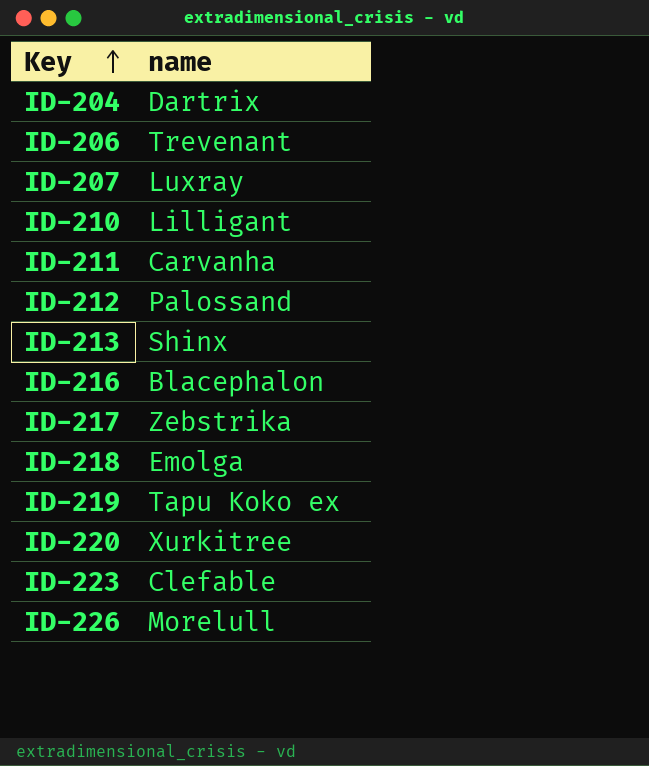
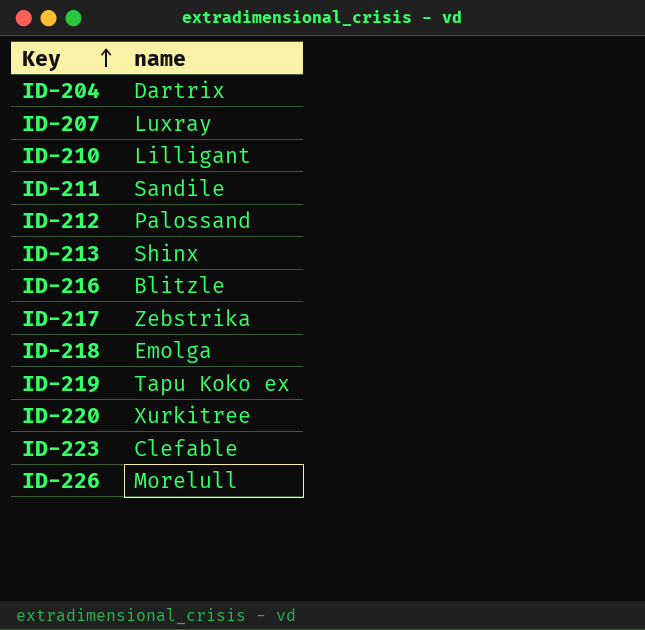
row ID-206: Trevenant -> none
ID-211 | name: Carvanha -> Sandile
ID-216 | name: Blacephalon -> Blitzle

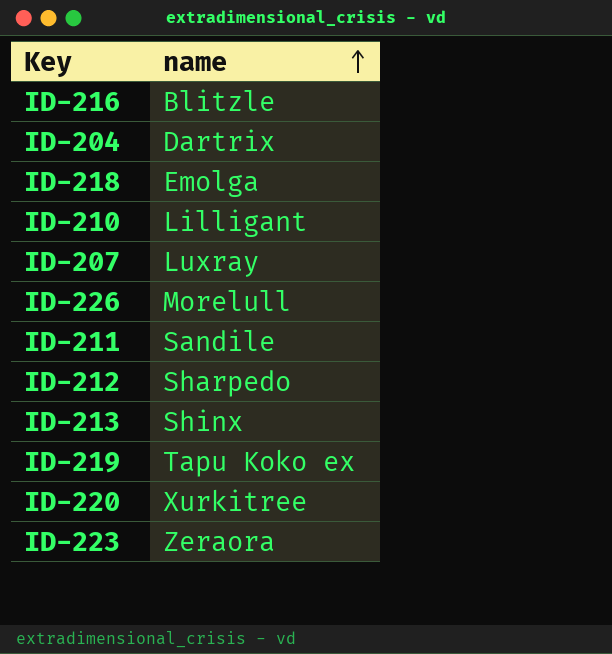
row order: Key ascending -> name ascending
row ID-217: Zebstrika -> none
ID-212 | name: Palossand -> Sharpedo
ID-223 | name: Clefable -> Zeraora

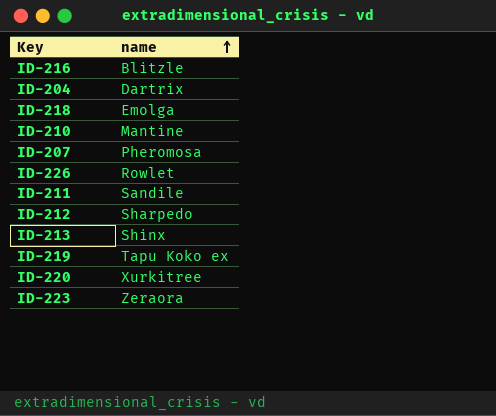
ID-210 | name: Lilligant -> Mantine
ID-207 | name: Luxray -> Pheromosa
ID-226 | name: Morelull -> Rowlet

